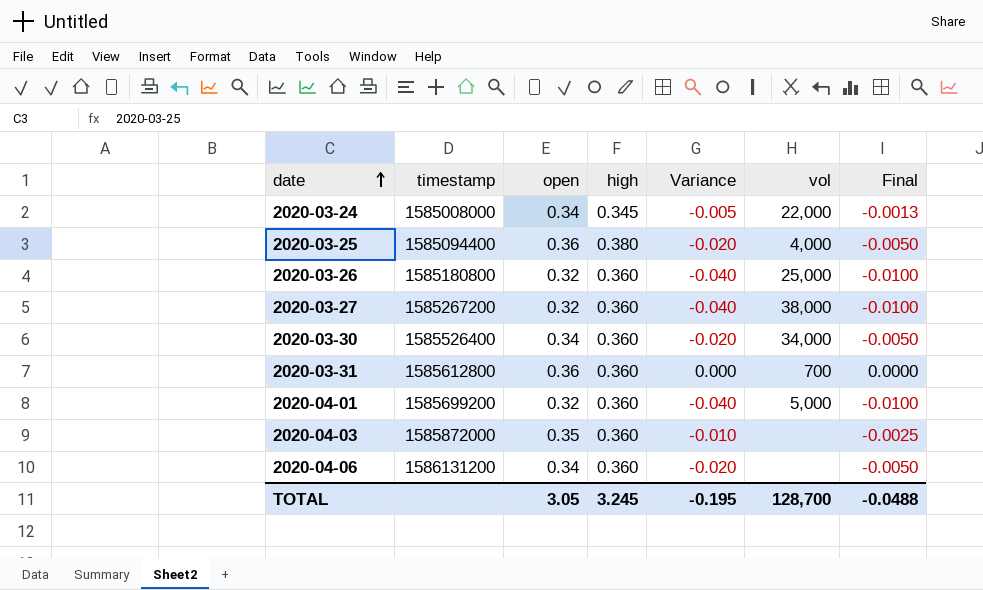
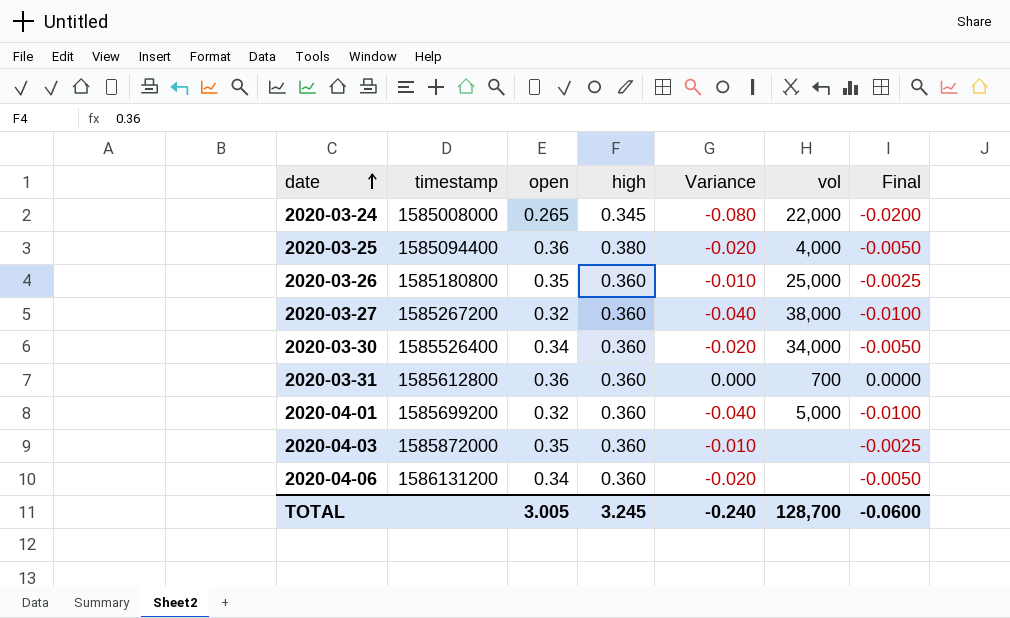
2020-03-24 | open: 0.34 -> 0.265
2020-03-24 | Variance: -0.005 -> -0.080
2020-03-24 | Final: -0.0013 -> -0.0200
2020-03-26 | open: 0.32 -> 0.35
2020-03-26 | Variance: -0.040 -> -0.010
2020-03-26 | Final: -0.0100 -> -0.0025
TOTAL | open: 3.05 -> 3.005
TOTAL | Variance: -0.195 -> -0.240
TOTAL | Final: -0.0488 -> -0.0600

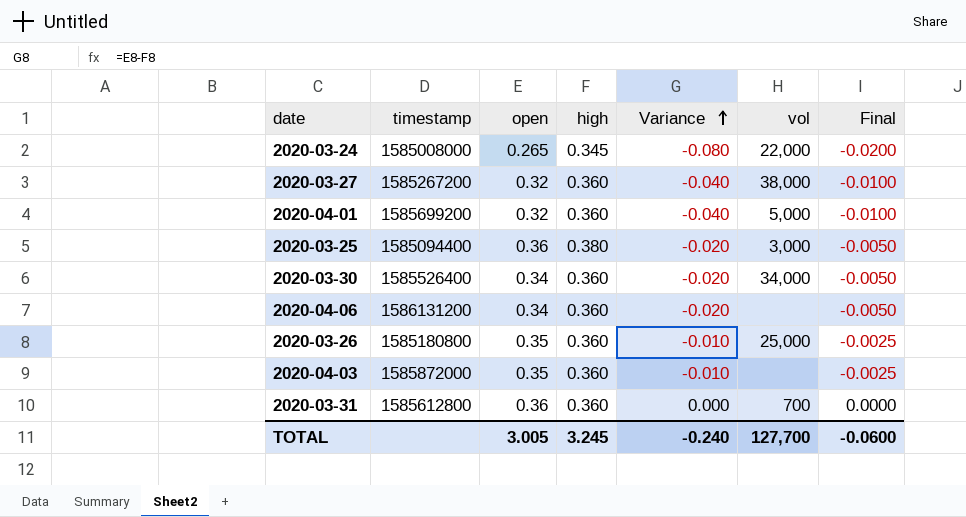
row order: date ascending -> Variance ascending
2020-03-25 | vol: 4,000 -> 3,000
TOTAL | vol: 128,700 -> 127,700

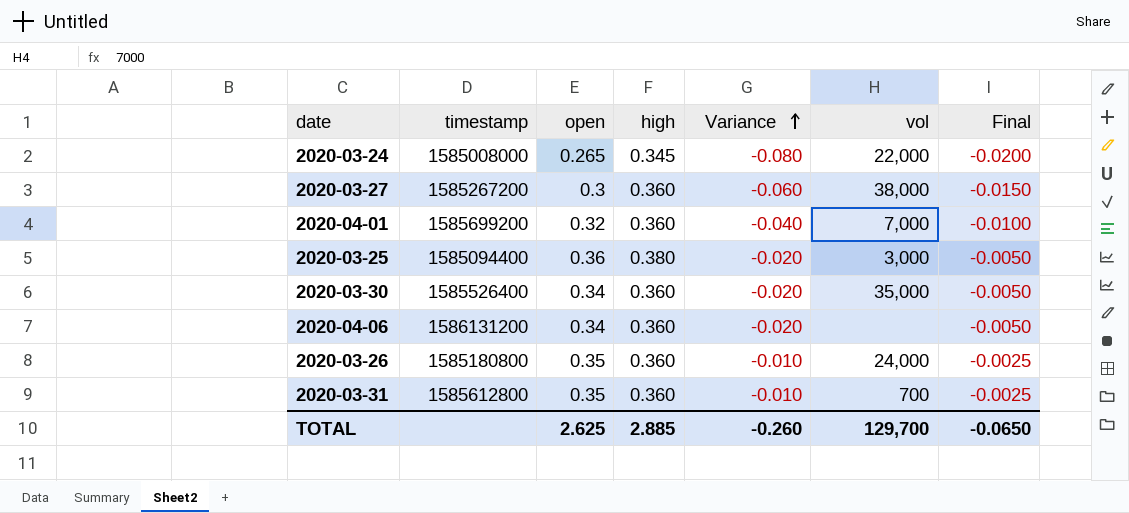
row 2020-04-03: 1585872000 | 0.35 | 0.360 | -0.010 | none | -0.0025 -> none
2020-03-27 | open: 0.32 -> 0.3
2020-03-27 | Variance: -0.040 -> -0.060
2020-03-27 | Final: -0.0100 -> -0.0150
2020-04-01 | vol: 5,000 -> 7,000
2020-03-30 | vol: 34,000 -> 35,000
2020-03-26 | vol: 25,000 -> 24,000
2020-03-31 | open: 0.36 -> 0.35
2020-03-31 | Variance: 0.000 -> -0.010
2020-03-31 | Final: 0.0000 -> -0.0025
TOTAL | open: 3.005 -> 2.625
TOTAL | high: 3.245 -> 2.885
TOTAL | Variance: -0.240 -> -0.260
TOTAL | vol: 127,700 -> 129,700
TOTAL | Final: -0.0600 -> -0.0650

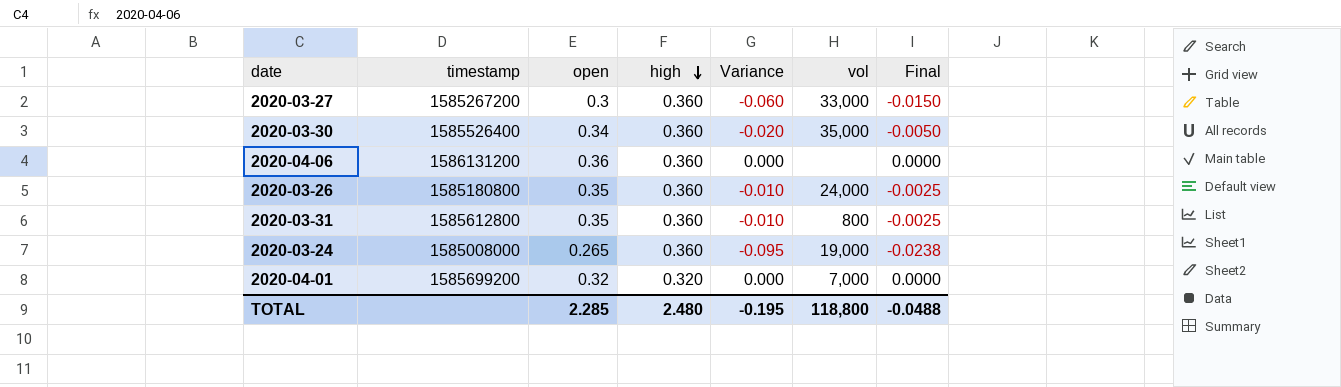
row order: Variance ascending -> high descending
row 2020-03-25: 1585094400 | 0.36 | 0.380 | -0.020 | 3,000 | -0.0050 -> none
2020-03-27 | vol: 38,000 -> 33,000
2020-04-06 | open: 0.34 -> 0.36
2020-04-06 | Variance: -0.020 -> 0.000
2020-04-06 | Final: -0.0050 -> 0.0000
2020-03-31 | vol: 700 -> 800
2020-03-24 | high: 0.345 -> 0.360
2020-03-24 | Variance: -0.080 -> -0.095
2020-03-24 | vol: 22,000 -> 19,000
2020-03-24 | Final: -0.0200 -> -0.0238
2020-04-01 | high: 0.360 -> 0.320
2020-04-01 | Variance: -0.040 -> 0.000
2020-04-01 | Final: -0.0100 -> 0.0000
TOTAL | open: 2.625 -> 2.285
TOTAL | high: 2.885 -> 2.480
TOTAL | Variance: -0.260 -> -0.195
TOTAL | vol: 129,700 -> 118,800
TOTAL | Final: -0.0650 -> -0.0488

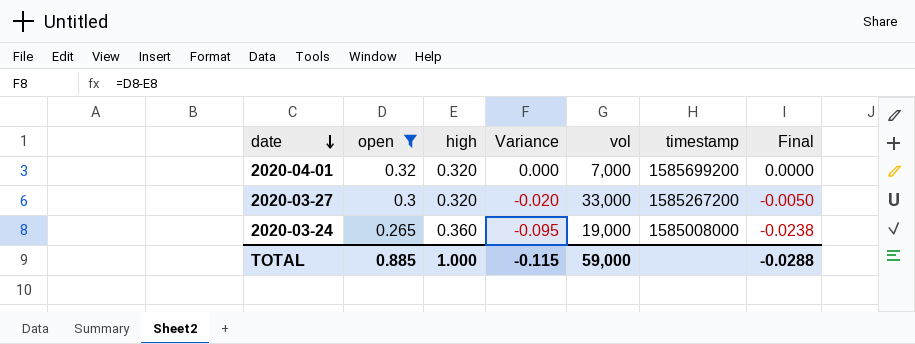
filter: none -> open <= 0.32
row order: high descending -> date descending
column timestamp | position: 2 -> 6
2020-03-27 | high: 0.360 -> 0.320
2020-03-27 | Variance: -0.060 -> -0.020
2020-03-27 | Final: -0.0150 -> -0.0050
TOTAL | open: 2.285 -> 0.885
TOTAL | high: 2.480 -> 1.000
TOTAL | Variance: -0.195 -> -0.115
TOTAL | vol: 118,800 -> 59,000
TOTAL | Final: -0.0488 -> -0.0288

